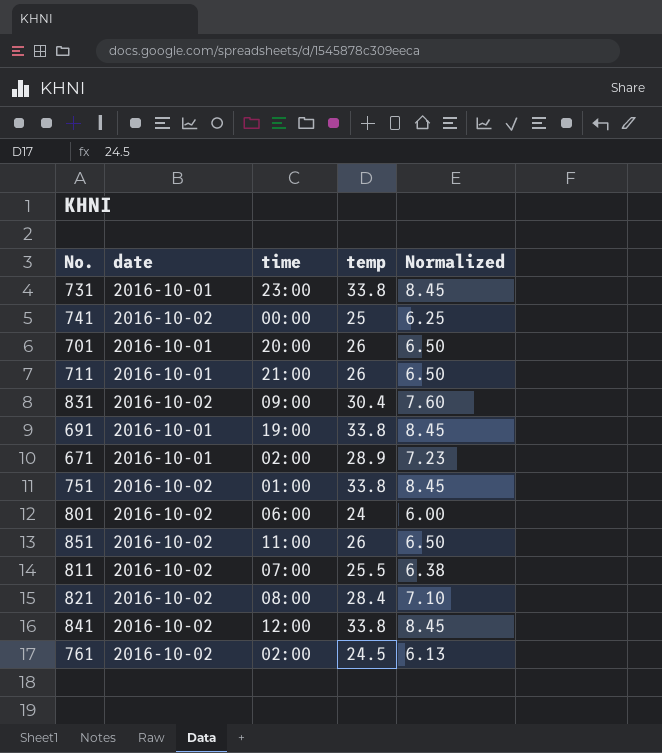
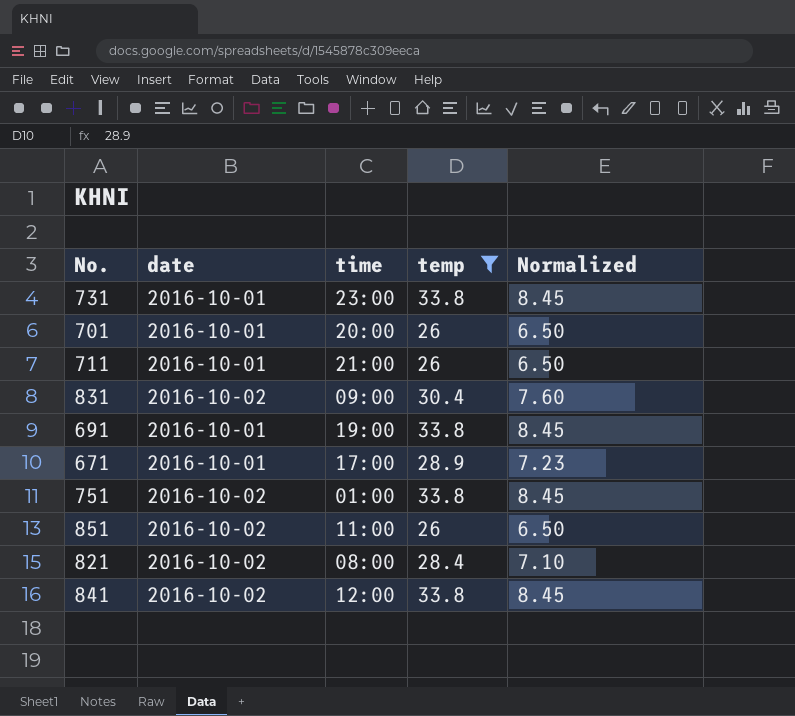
filter: none -> temp >= 26
671 | time: 02:00 -> 17:00

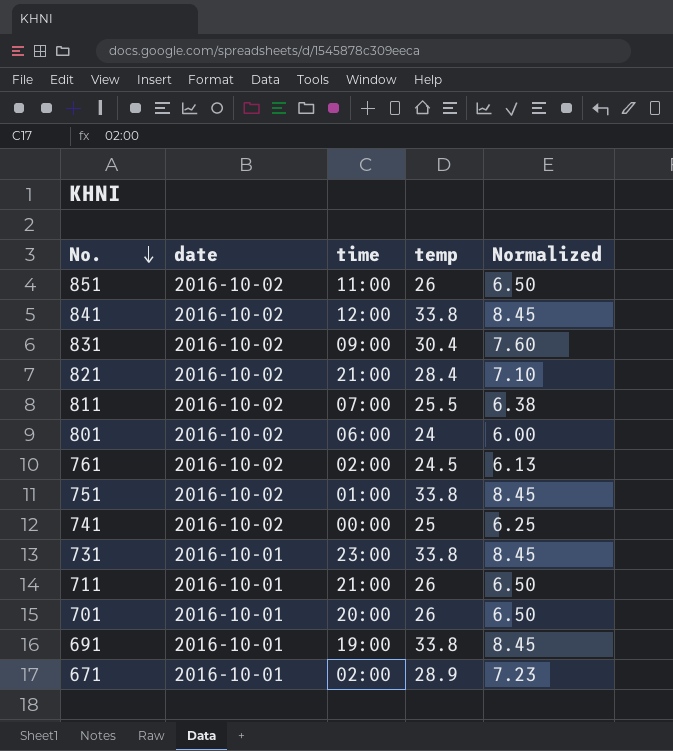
filter: temp >= 26 -> none
row order: none -> No. descending
821 | time: 08:00 -> 21:00
671 | time: 17:00 -> 02:00

